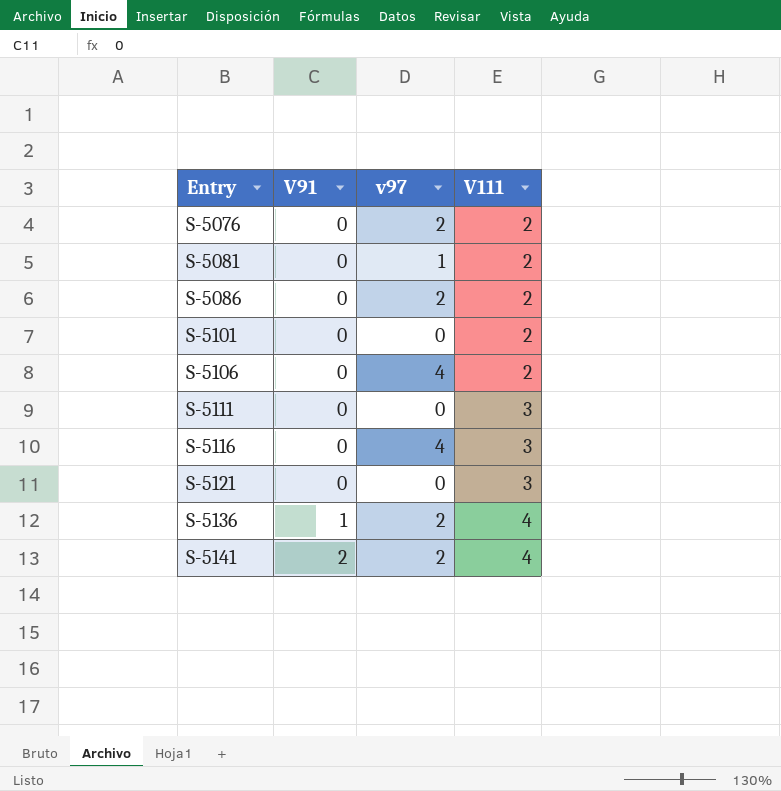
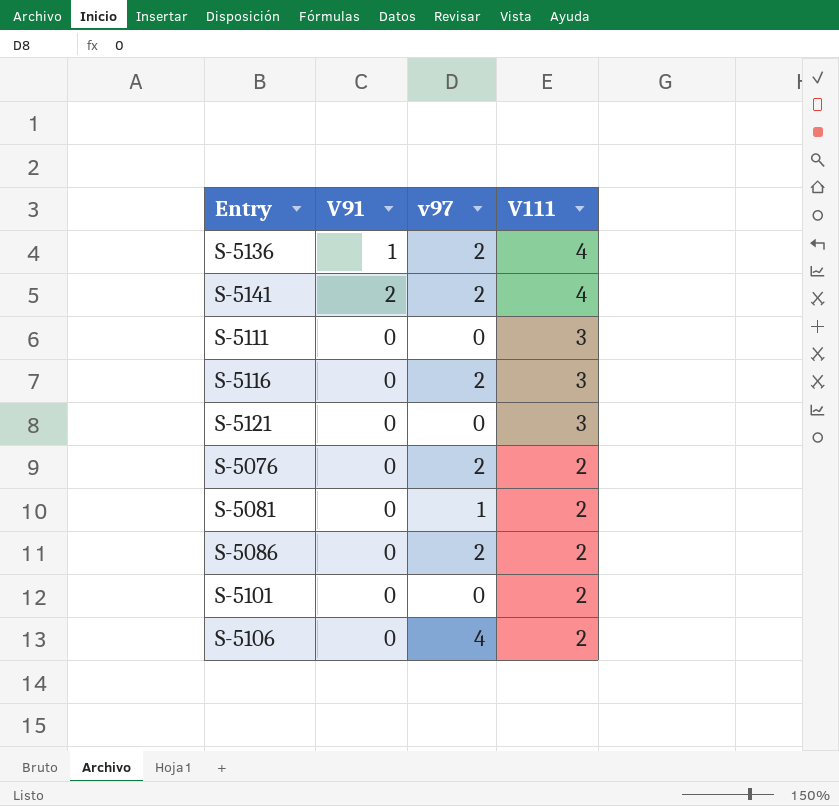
row order: Entry ascending -> V111 descending
S-5116 | v97: 4 -> 2

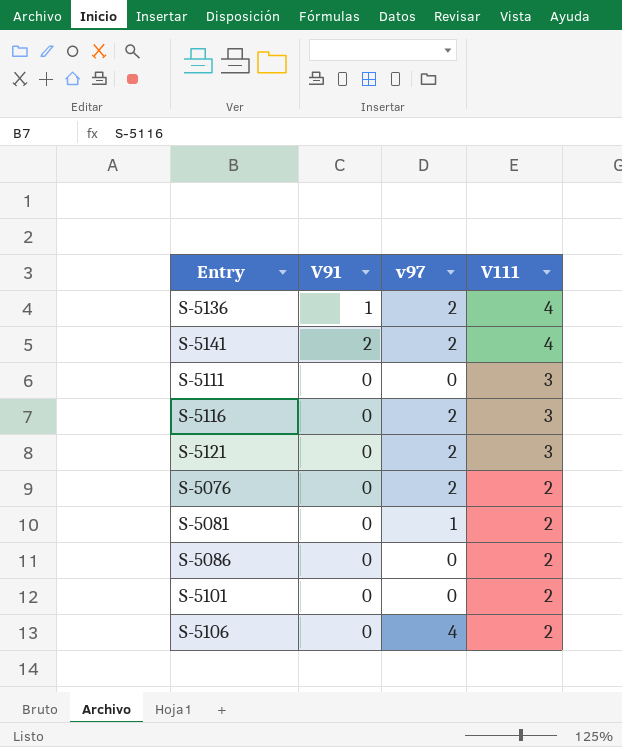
S-5121 | v97: 0 -> 2
S-5086 | v97: 2 -> 0

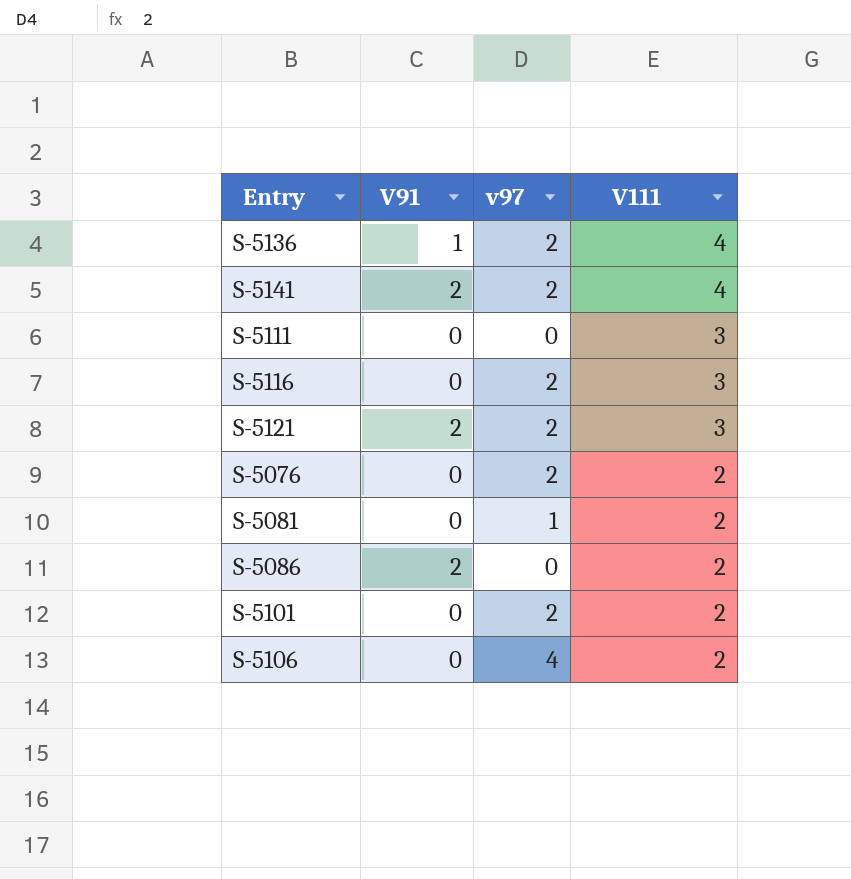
S-5121 | V91: 0 -> 2
S-5086 | V91: 0 -> 2
S-5101 | v97: 0 -> 2

